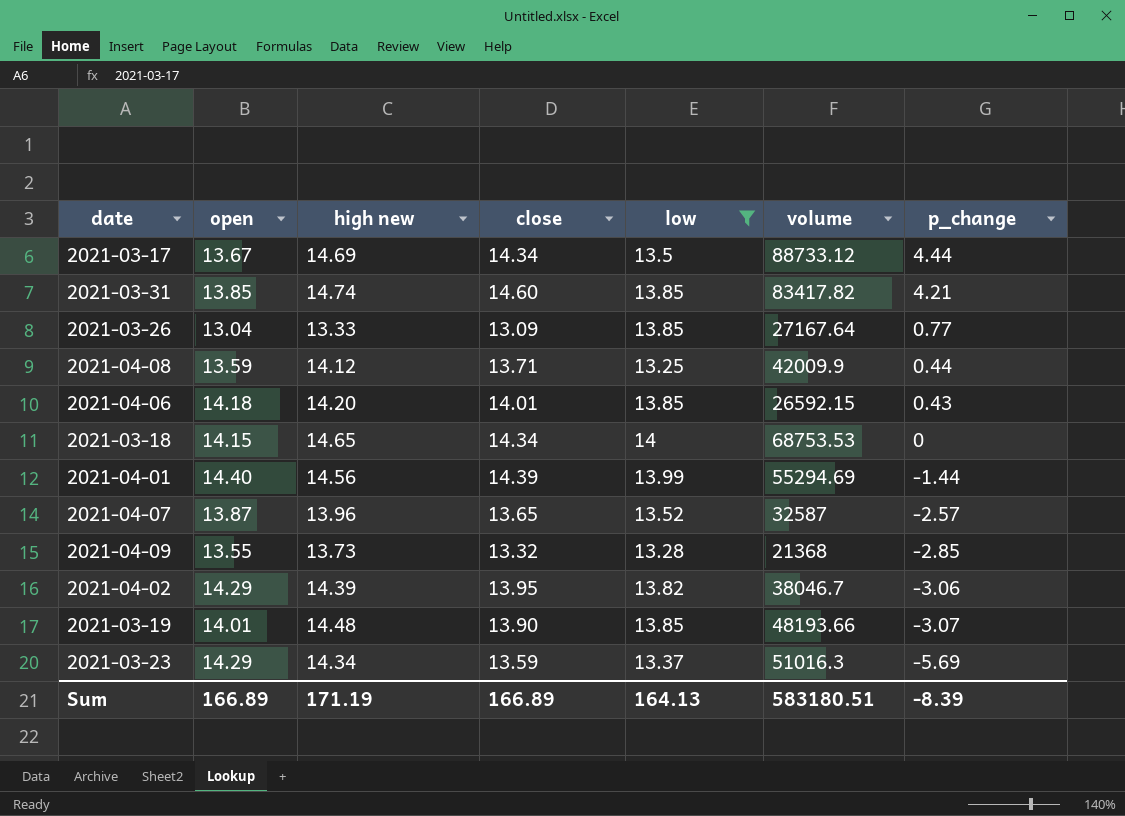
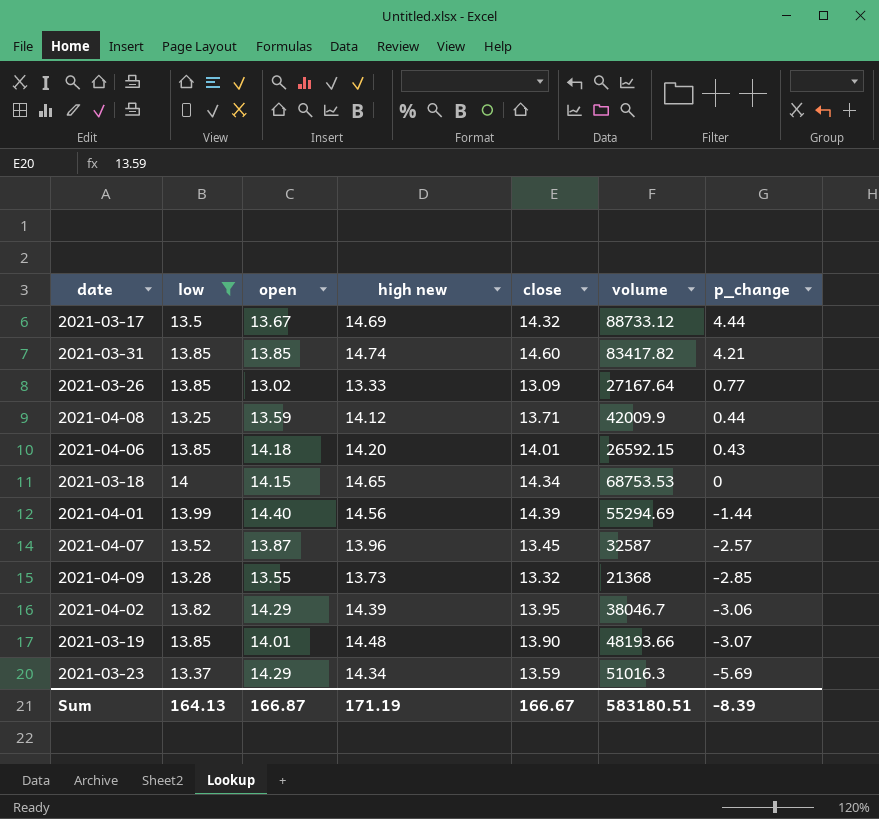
column low | position: 5 -> 2
2021-03-17 | close: 14.34 -> 14.32
2021-03-26 | open: 13.04 -> 13.02
2021-04-07 | close: 13.65 -> 13.45
Sum | open: 166.89 -> 166.87
Sum | close: 166.89 -> 166.67

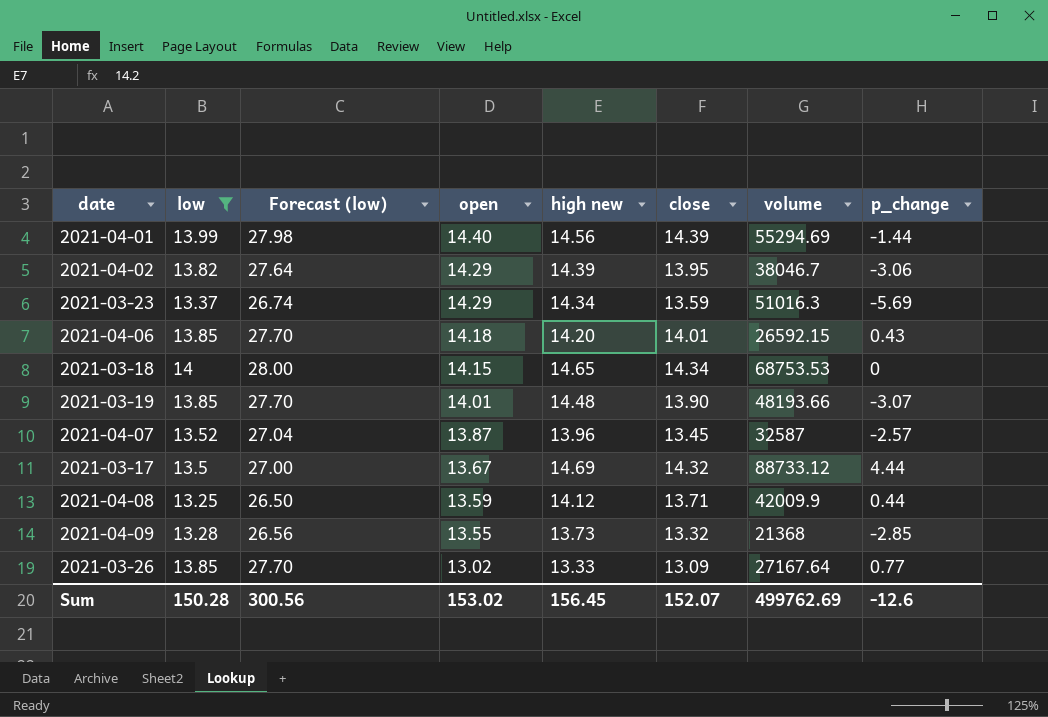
row order: p_change descending -> open descending
column Forecast (low) | formula: none -> [low] * 2
row 2021-03-31: 13.85 | 13.85 | 14.74 | 14.60 | 83417.82 | 4.21 -> none
Sum | low: 164.13 -> 150.28
Sum | open: 166.87 -> 153.02
Sum | high new: 171.19 -> 156.45
Sum | close: 166.67 -> 152.07
Sum | volume: 583180.51 -> 499762.69
Sum | p_change: -8.39 -> -12.6

